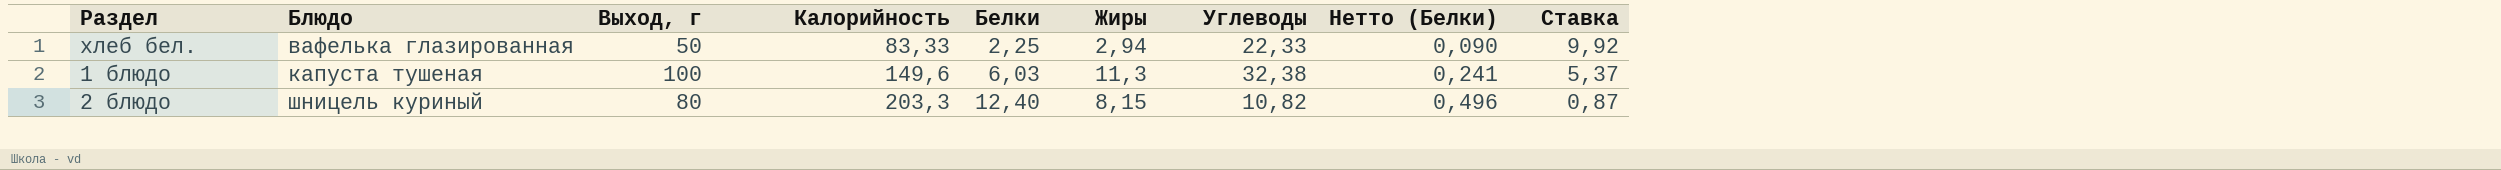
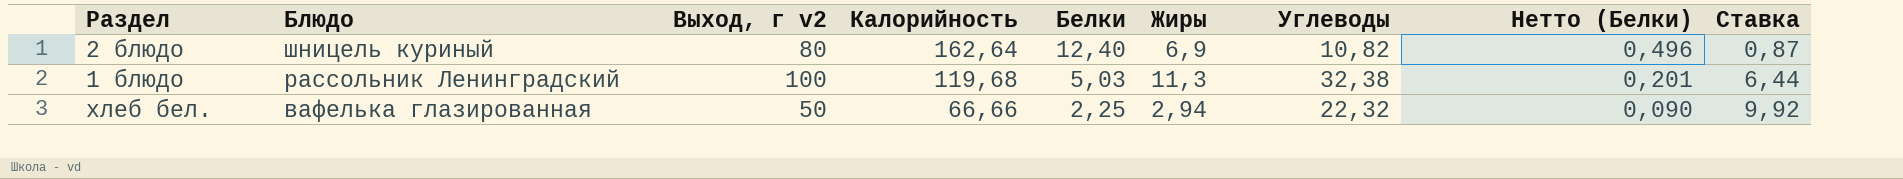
row order: Блюдо ascending -> Блюдо descending
column name: Выход, г -> Выход, г v2
2 блюдо | Калорийность: 203,3 -> 162,64
2 блюдо | Жиры: 8,15 -> 6,9
1 блюдо | Блюдо: капуста тушеная -> рассольник Ленинградский
1 блюдо | Калорийность: 149,6 -> 119,68
1 блюдо | Белки: 6,03 -> 5,03
1 блюдо | Нетто (Белки): 0,241 -> 0,201
1 блюдо | Ставка: 5,37 -> 6,44
хлеб бел. | Калорийность: 83,33 -> 66,66
хлеб бел. | Углеводы: 22,33 -> 22,32

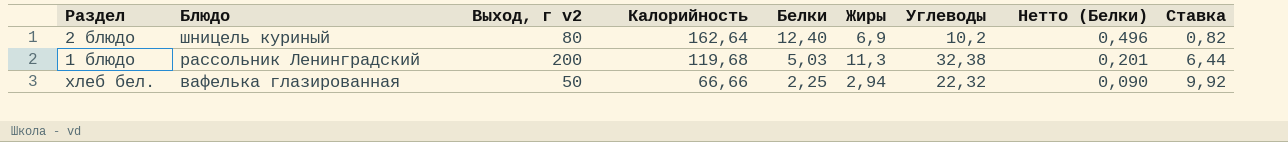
2 блюдо | Углеводы: 10,82 -> 10,2
2 блюдо | Ставка: 0,87 -> 0,82
1 блюдо | Выход, г v2: 100 -> 200

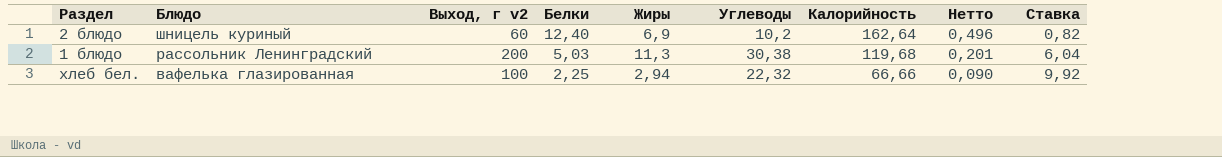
column Калорийность | position: 4 -> 7
column name: Нетто (Белки) -> Нетто
2 блюдо | Выход, г v2: 80 -> 60
1 блюдо | Углеводы: 32,38 -> 30,38
1 блюдо | Ставка: 6,44 -> 6,04
хлеб бел. | Выход, г v2: 50 -> 100

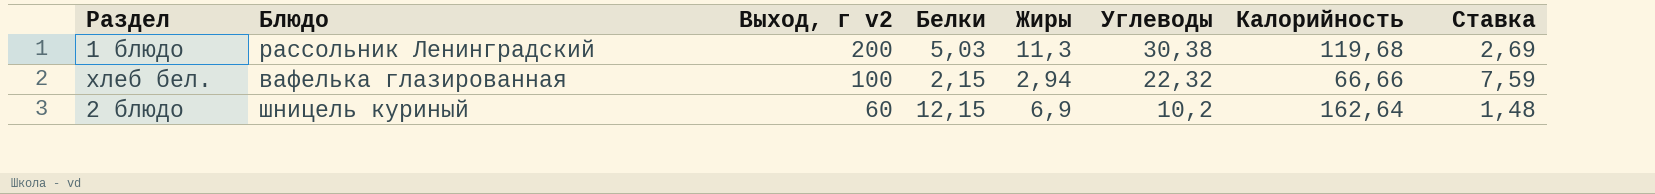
row order: Блюдо descending -> Выход, г v2 descending
column Нетто | formula: [Белки] * 0,04 -> none
column Ставка | formula: [Углеводы] / [Белки] -> [Углеводы] / [Жиры]
хлеб бел. | Белки: 2,25 -> 2,15
2 блюдо | Белки: 12,40 -> 12,15

